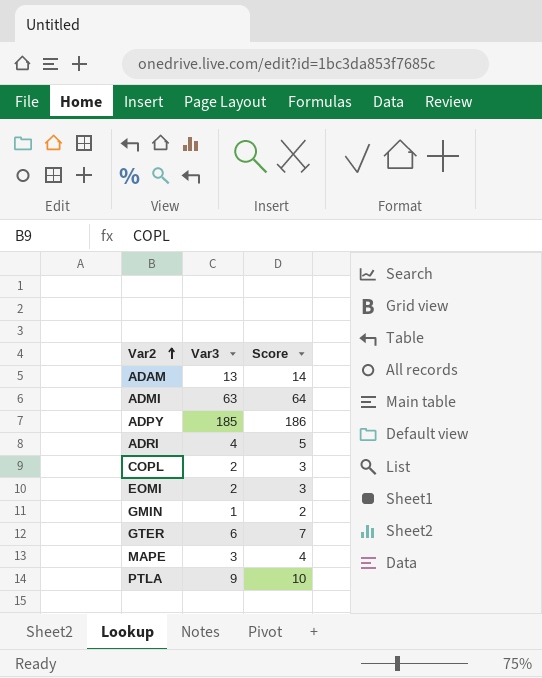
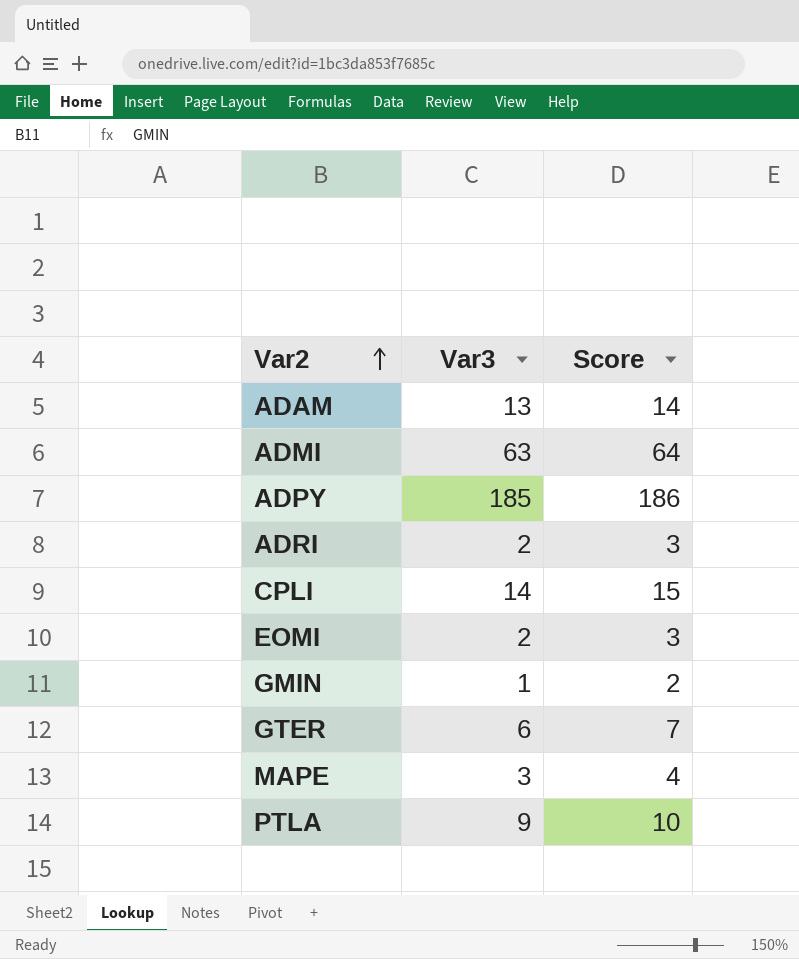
row COPL: 2 | 3 -> none
ADRI | Var3: 4 -> 2
ADRI | Score: 5 -> 3
row CPLI: none -> 14 | 15

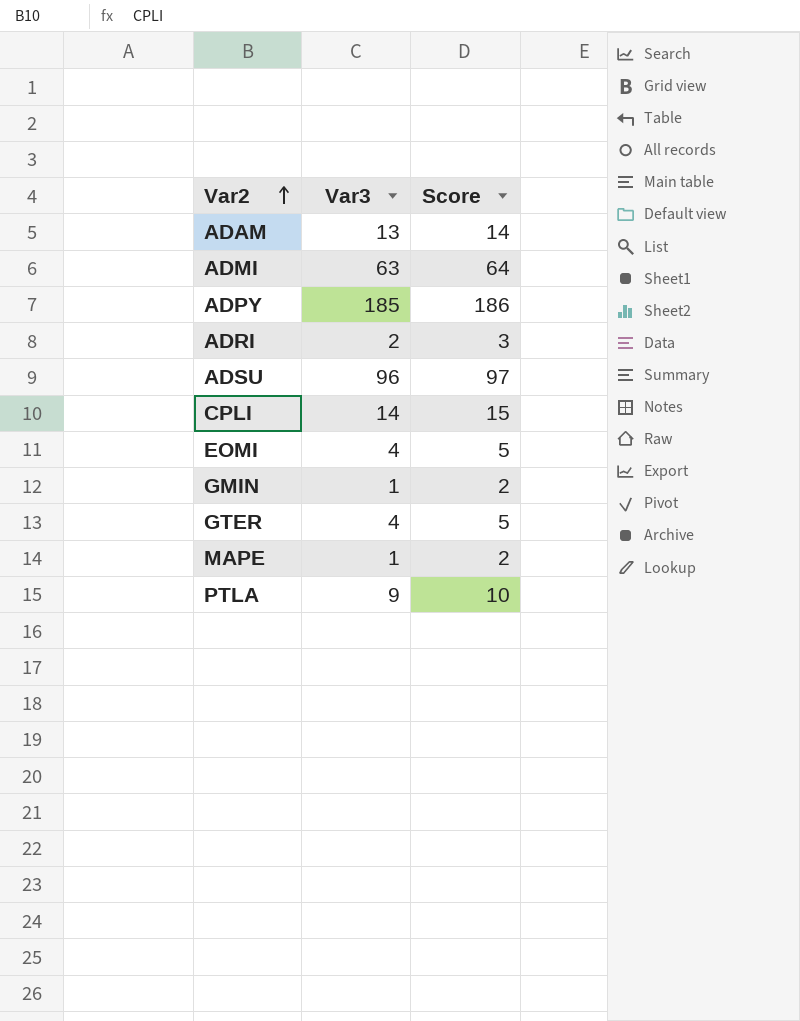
row ADSU: none -> 96 | 97
EOMI | Var3: 2 -> 4
EOMI | Score: 3 -> 5
GTER | Var3: 6 -> 4
GTER | Score: 7 -> 5
MAPE | Var3: 3 -> 1
MAPE | Score: 4 -> 2

